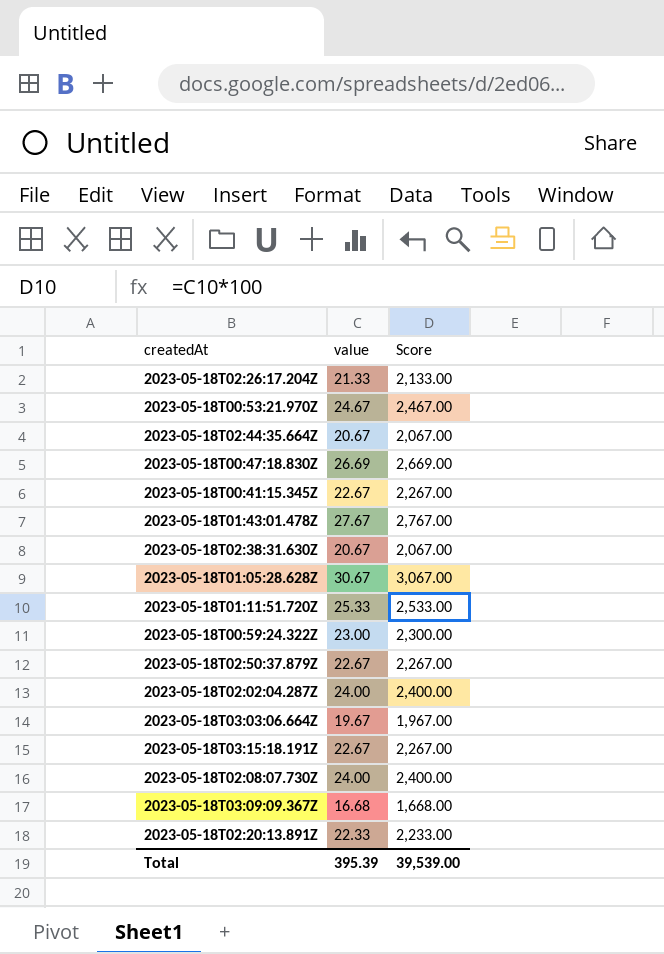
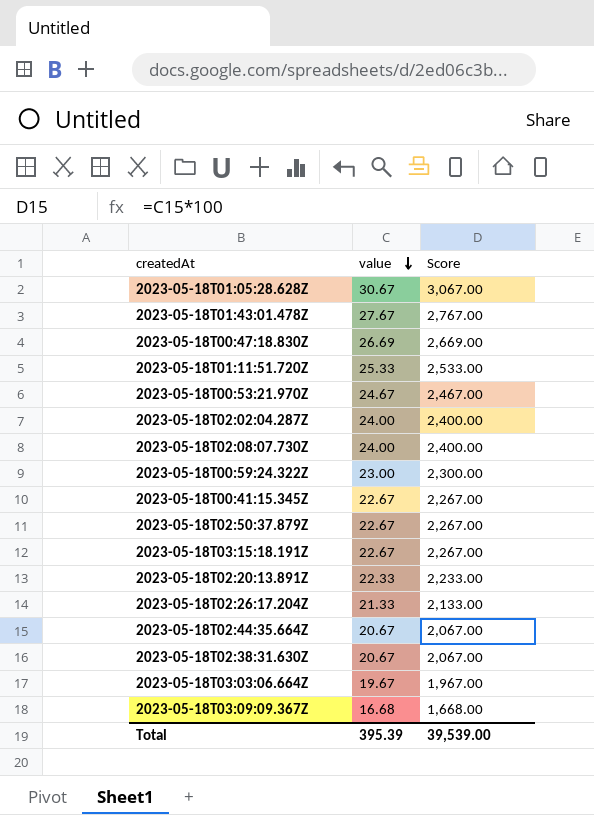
row order: none -> value descending

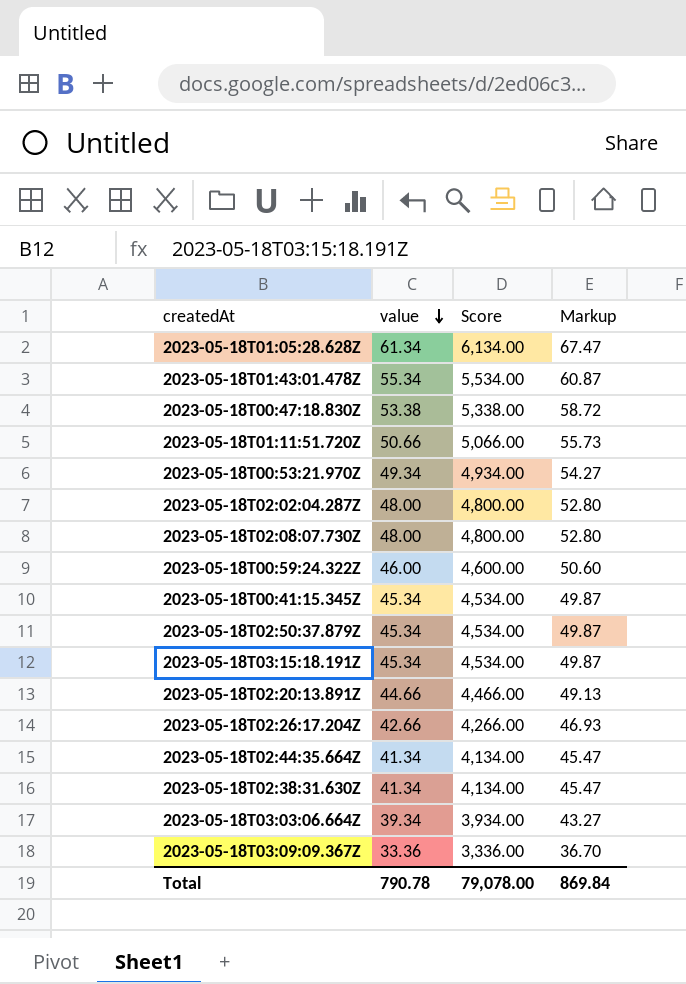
column Markup | formula: none -> [value] * 1.1
2023-05-18T01:05:28.628Z | value: 30.67 -> 61.34
2023-05-18T01:05:28.628Z | Score: 3,067.00 -> 6,134.00
2023-05-18T01:43:01.478Z | value: 27.67 -> 55.34
2023-05-18T01:43:01.478Z | Score: 2,767.00 -> 5,534.00
2023-05-18T00:47:18.830Z | value: 26.69 -> 53.38
2023-05-18T00:47:18.830Z | Score: 2,669.00 -> 5,338.00
2023-05-18T01:11:51.720Z | value: 25.33 -> 50.66
2023-05-18T01:11:51.720Z | Score: 2,533.00 -> 5,066.00
2023-05-18T00:53:21.970Z | value: 24.67 -> 49.34
2023-05-18T00:53:21.970Z | Score: 2,467.00 -> 4,934.00
2023-05-18T02:02:04.287Z | value: 24.00 -> 48.00
2023-05-18T02:02:04.287Z | Score: 2,400.00 -> 4,800.00
2023-05-18T02:08:07.730Z | value: 24.00 -> 48.00
2023-05-18T02:08:07.730Z | Score: 2,400.00 -> 4,800.00
2023-05-18T00:59:24.322Z | value: 23.00 -> 46.00
2023-05-18T00:59:24.322Z | Score: 2,300.00 -> 4,600.00
2023-05-18T00:41:15.345Z | value: 22.67 -> 45.34
2023-05-18T00:41:15.345Z | Score: 2,267.00 -> 4,534.00
2023-05-18T02:50:37.879Z | value: 22.67 -> 45.34
2023-05-18T02:50:37.879Z | Score: 2,267.00 -> 4,534.00
2023-05-18T03:15:18.191Z | value: 22.67 -> 45.34
2023-05-18T03:15:18.191Z | Score: 2,267.00 -> 4,534.00
2023-05-18T02:20:13.891Z | value: 22.33 -> 44.66
2023-05-18T02:20:13.891Z | Score: 2,233.00 -> 4,466.00
2023-05-18T02:26:17.204Z | value: 21.33 -> 42.66
2023-05-18T02:26:17.204Z | Score: 2,133.00 -> 4,266.00
2023-05-18T02:44:35.664Z | value: 20.67 -> 41.34
2023-05-18T02:44:35.664Z | Score: 2,067.00 -> 4,134.00
2023-05-18T02:38:31.630Z | value: 20.67 -> 41.34
2023-05-18T02:38:31.630Z | Score: 2,067.00 -> 4,134.00
2023-05-18T03:03:06.664Z | value: 19.67 -> 39.34
2023-05-18T03:03:06.664Z | Score: 1,967.00 -> 3,934.00
2023-05-18T03:09:09.367Z | value: 16.68 -> 33.36
2023-05-18T03:09:09.367Z | Score: 1,668.00 -> 3,336.00
Total | value: 395.39 -> 790.78
Total | Score: 39,539.00 -> 79,078.00

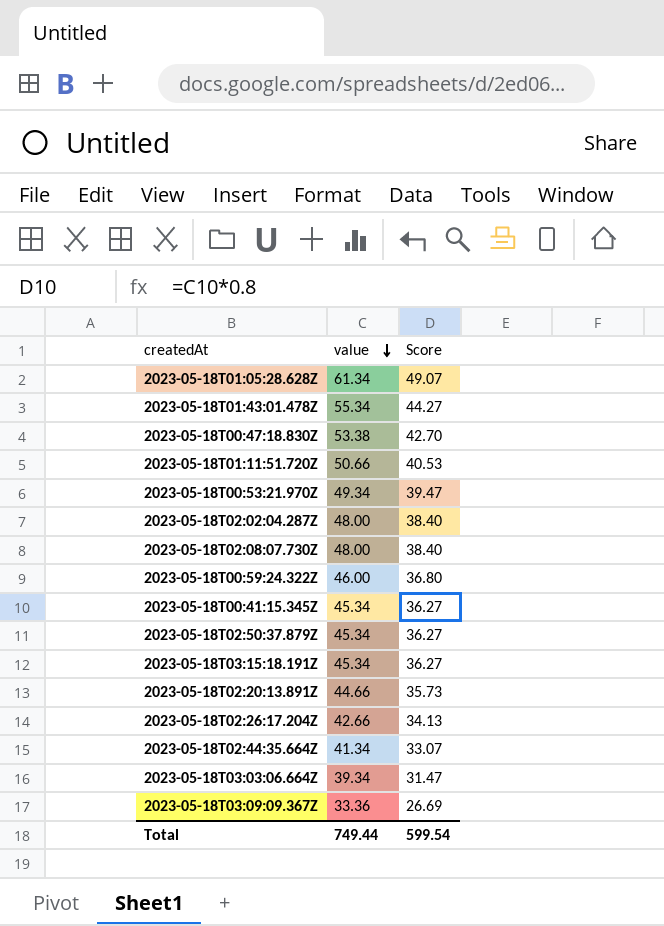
column Markup | formula: [value] * 1.1 -> none
column Score | formula: [value] * 100 -> [value] * 0.8
row 2023-05-18T02:38:31.630Z: 41.34 | 4,134.00 | 45.47 -> none
Total | value: 790.78 -> 749.44
Total | Score: 79,078.00 -> 599.54

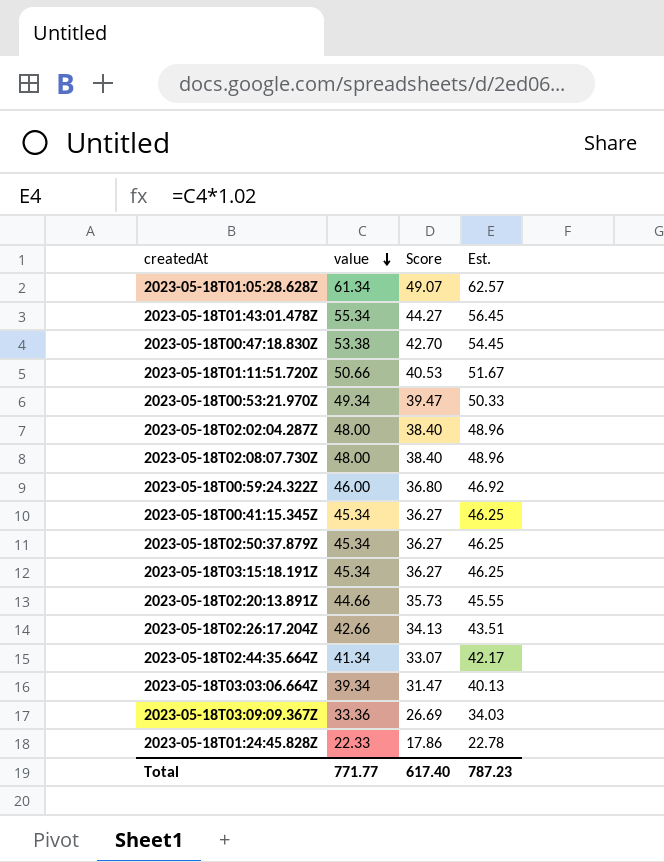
column Est. | formula: none -> [value] * 1.02
row 2023-05-18T01:24:45.828Z: none -> 22.33 | 17.86 | 22.78
Total | value: 749.44 -> 771.77
Total | Score: 599.54 -> 617.40

